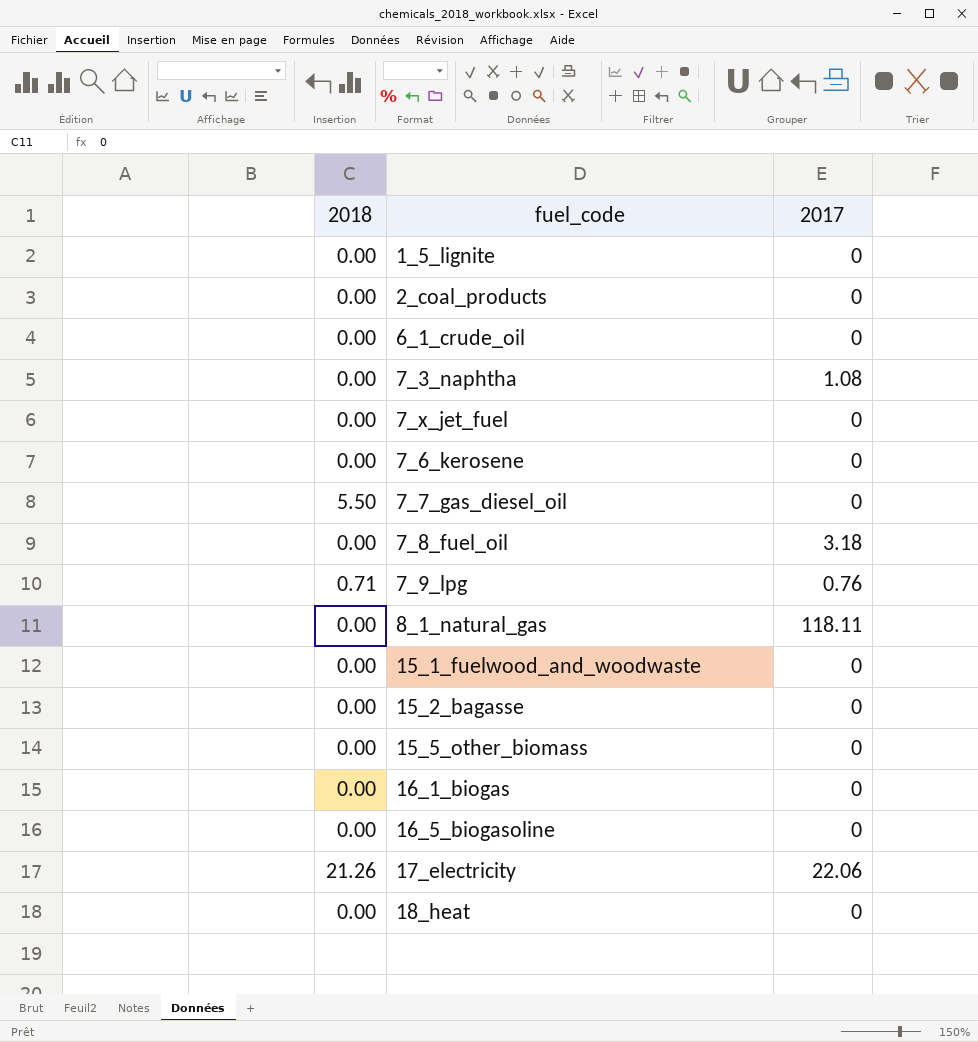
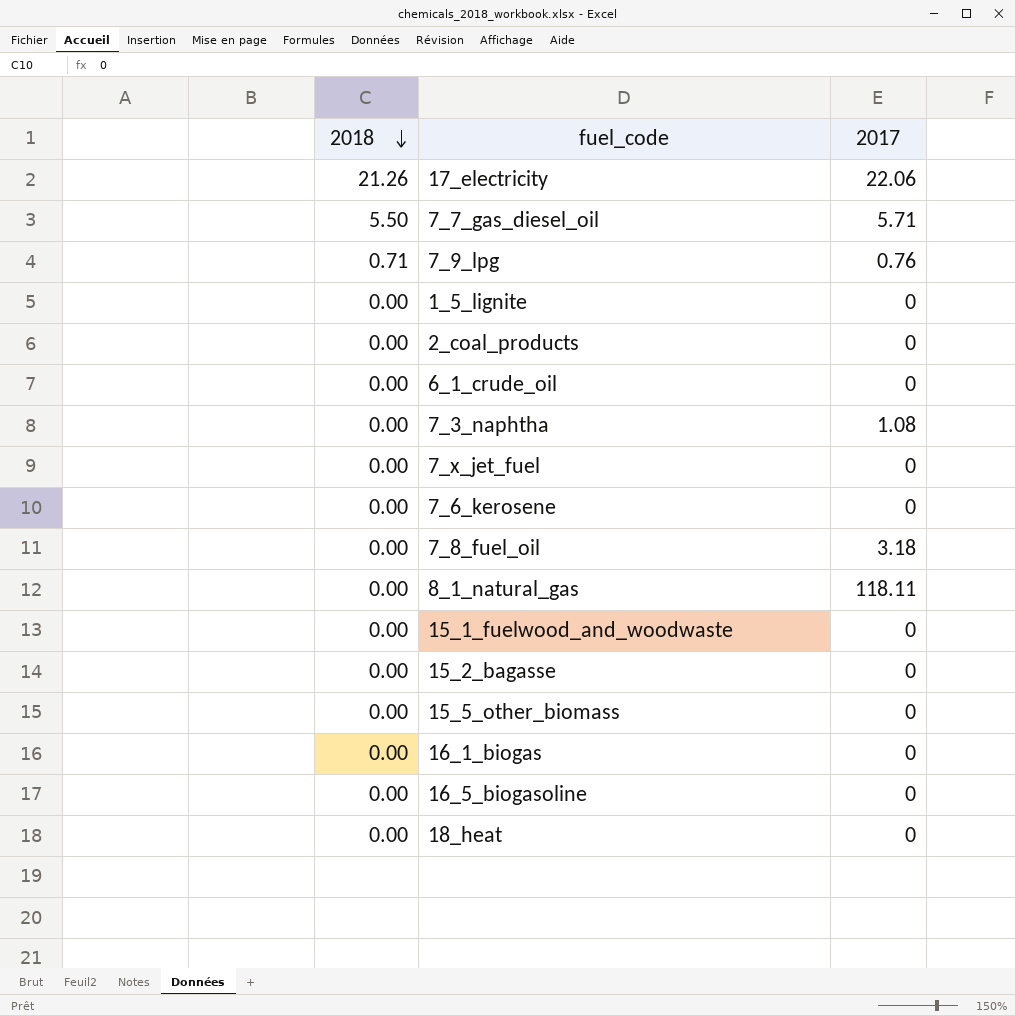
row order: none -> 2018 descending
7_7_gas_diesel_oil | 2017: 0 -> 5.71

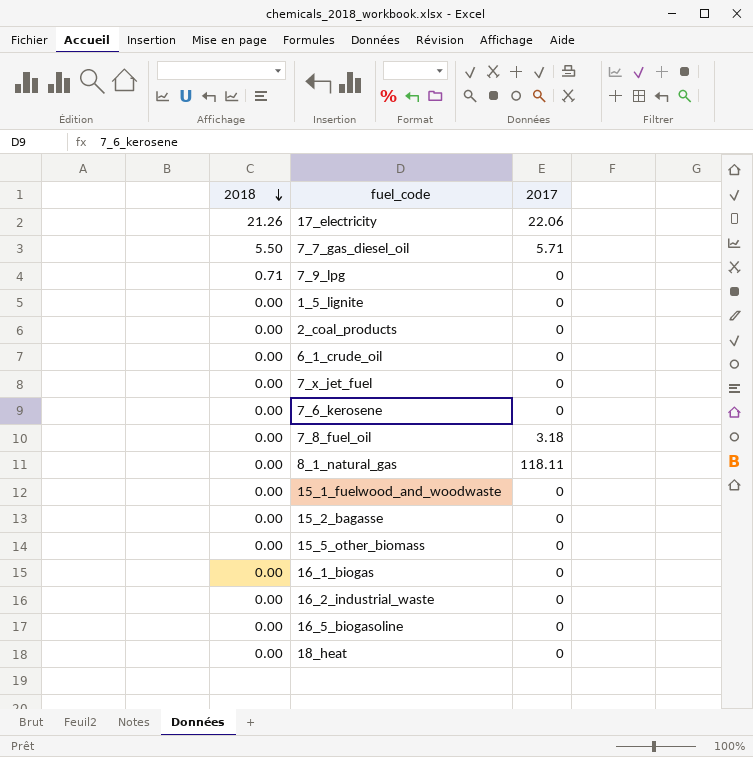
row 7_3_naphtha: 0.00 | 1.08 -> none
7_9_lpg | 2017: 0.76 -> 0
row 16_2_industrial_waste: none -> 0.00 | 0

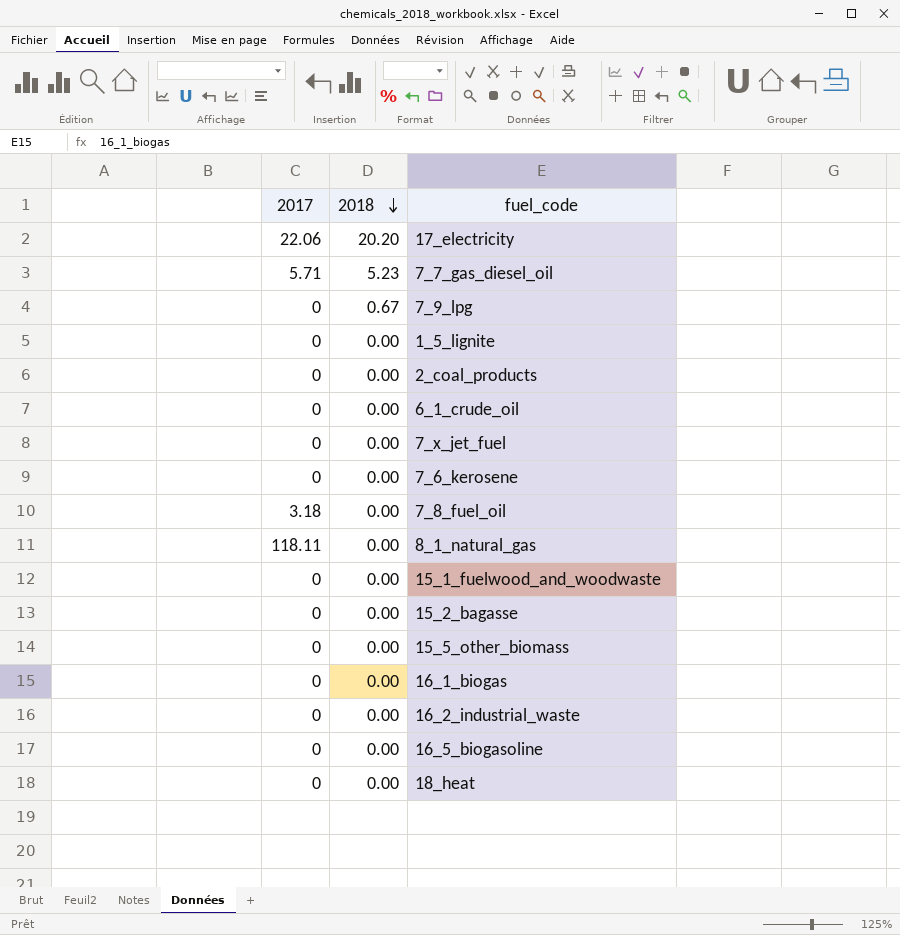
column 2017 | position: 3 -> 1
17_electricity | 2018: 21.26 -> 20.20
7_7_gas_diesel_oil | 2018: 5.50 -> 5.23
7_9_lpg | 2018: 0.71 -> 0.67

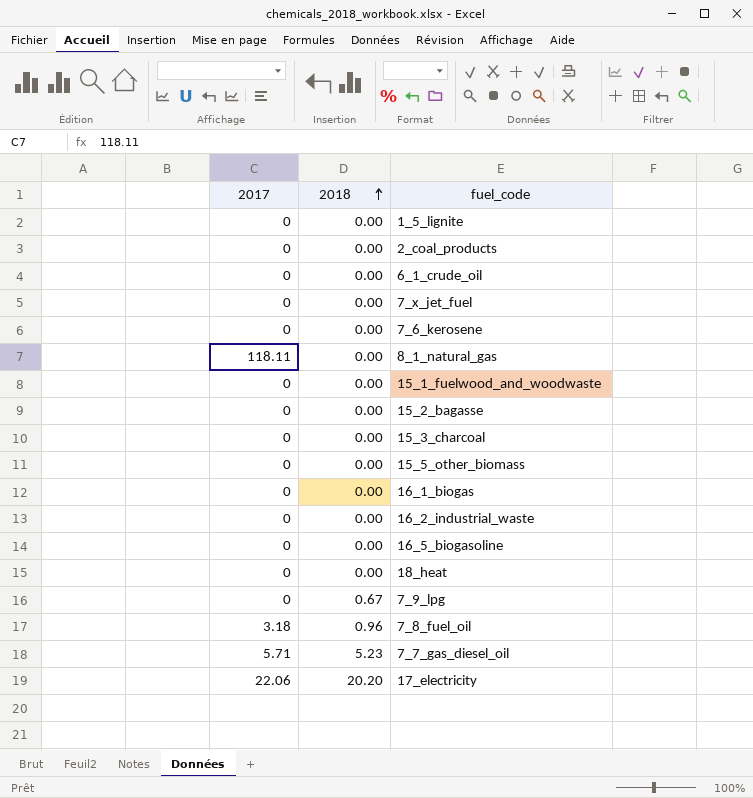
row order: 2018 descending -> 2018 ascending
row 15_3_charcoal: none -> 0 | 0.00
7_8_fuel_oil | 2018: 0.00 -> 0.96

